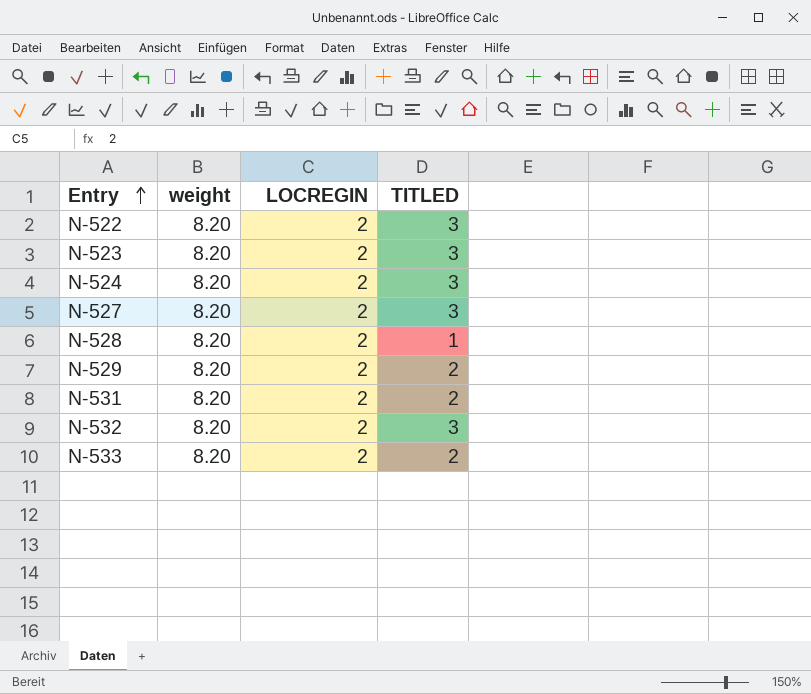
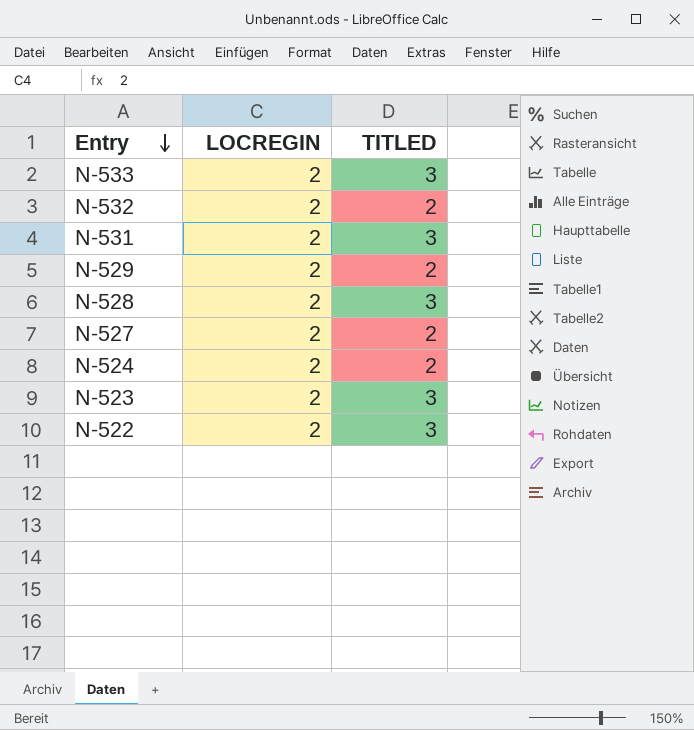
row order: Entry ascending -> Entry descending
column weight | position: 2 -> none
N-533 | TITLED: 2 -> 3
N-532 | TITLED: 3 -> 2
N-531 | TITLED: 2 -> 3
N-528 | TITLED: 1 -> 3
N-527 | TITLED: 3 -> 2
N-524 | TITLED: 3 -> 2

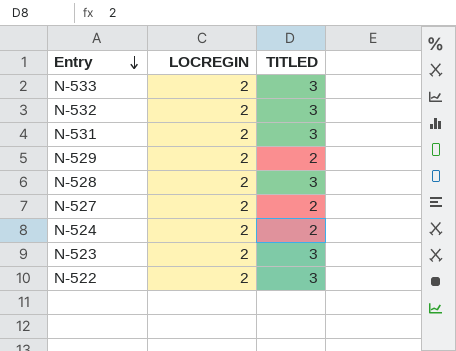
N-532 | TITLED: 2 -> 3

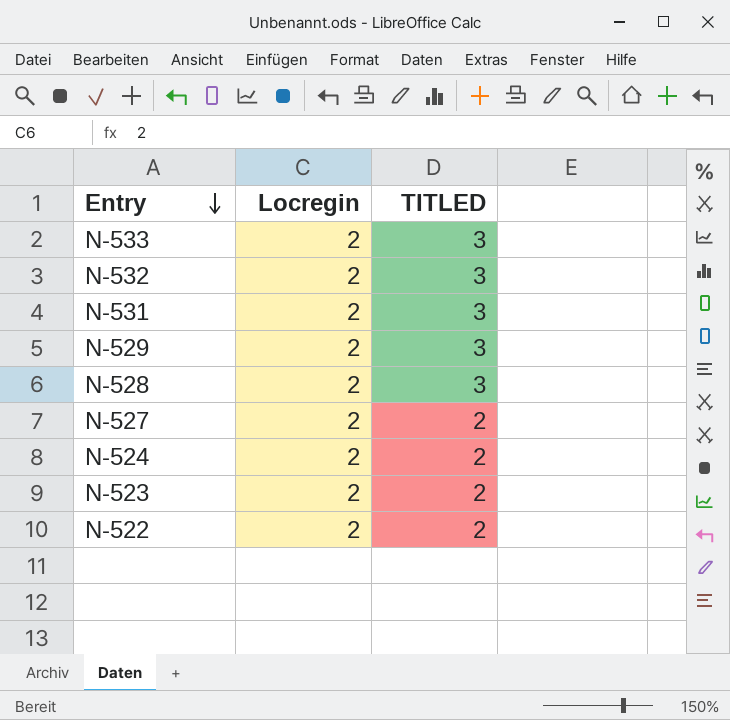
column name: LOCREGIN -> Locregin
N-529 | TITLED: 2 -> 3
N-523 | TITLED: 3 -> 2
N-522 | TITLED: 3 -> 2

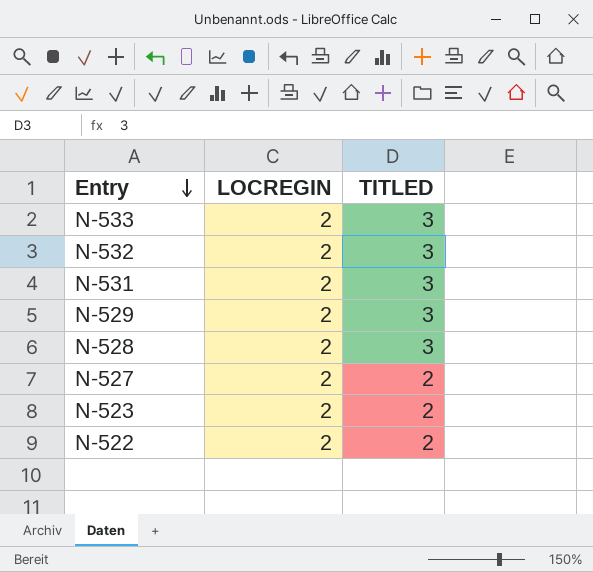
column name: Locregin -> LOCREGIN
row N-524: 2 | 2 -> none

